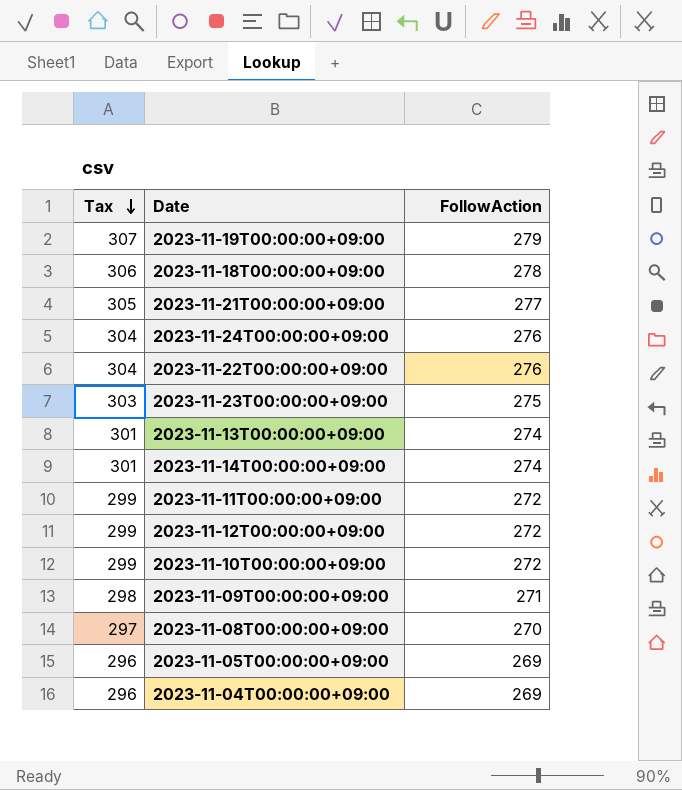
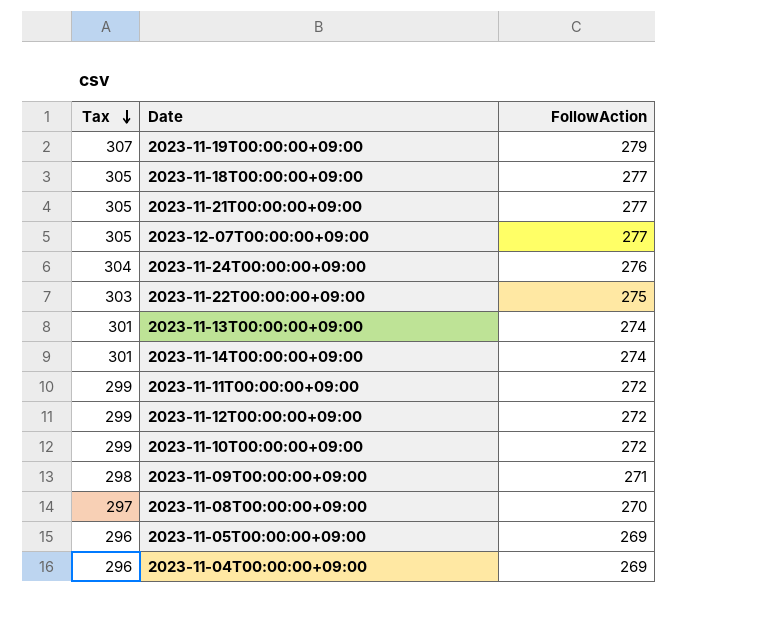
row 2023-11-23T00:00:00+09:00: 303 | 275 -> none
2023-11-18T00:00:00+09:00 | Tax: 306 -> 305
2023-11-18T00:00:00+09:00 | FollowAction: 278 -> 277
row 2023-12-07T00:00:00+09:00: none -> 305 | 277
2023-11-22T00:00:00+09:00 | Tax: 304 -> 303
2023-11-22T00:00:00+09:00 | FollowAction: 276 -> 275

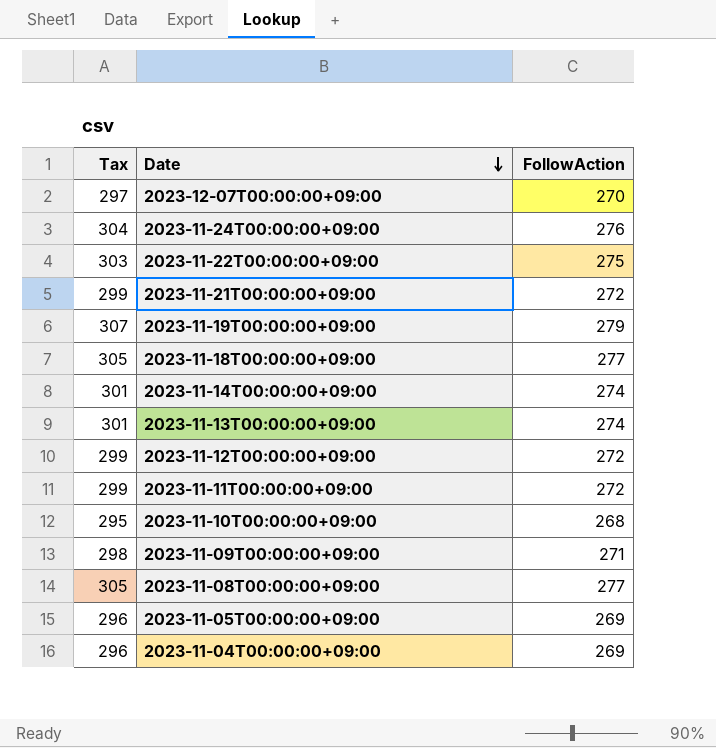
row order: Tax descending -> Date descending
2023-12-07T00:00:00+09:00 | Tax: 305 -> 297
2023-12-07T00:00:00+09:00 | FollowAction: 277 -> 270
2023-11-21T00:00:00+09:00 | Tax: 305 -> 299
2023-11-21T00:00:00+09:00 | FollowAction: 277 -> 272
2023-11-10T00:00:00+09:00 | Tax: 299 -> 295
2023-11-10T00:00:00+09:00 | FollowAction: 272 -> 268
2023-11-08T00:00:00+09:00 | Tax: 297 -> 305
2023-11-08T00:00:00+09:00 | FollowAction: 270 -> 277

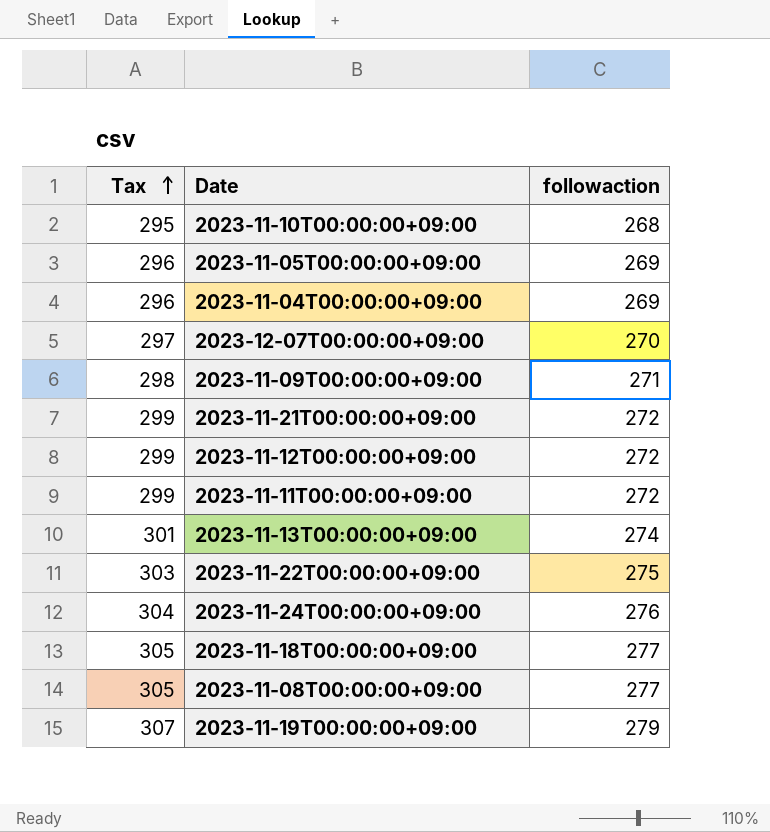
row order: Date descending -> Tax ascending
column name: FollowAction -> followaction
row 2023-11-14T00:00:00+09:00: 301 | 274 -> none

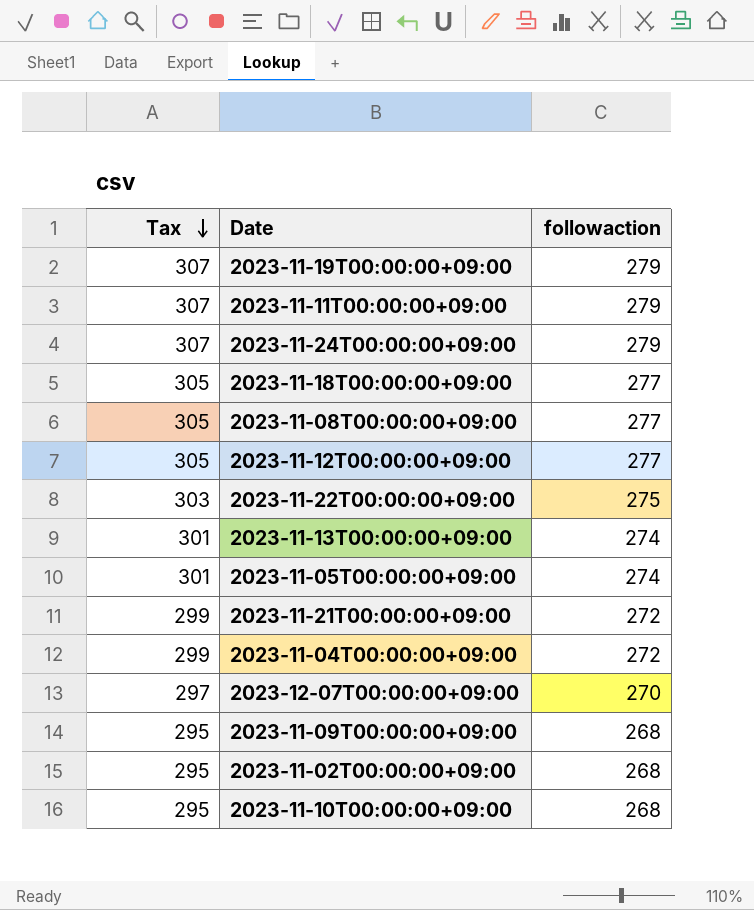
row order: Tax ascending -> Tax descending
2023-11-11T00:00:00+09:00 | Tax: 299 -> 307
2023-11-11T00:00:00+09:00 | followaction: 272 -> 279
2023-11-24T00:00:00+09:00 | Tax: 304 -> 307
2023-11-24T00:00:00+09:00 | followaction: 276 -> 279
2023-11-12T00:00:00+09:00 | Tax: 299 -> 305
2023-11-12T00:00:00+09:00 | followaction: 272 -> 277
2023-11-05T00:00:00+09:00 | Tax: 296 -> 301
2023-11-05T00:00:00+09:00 | followaction: 269 -> 274
2023-11-04T00:00:00+09:00 | Tax: 296 -> 299
2023-11-04T00:00:00+09:00 | followaction: 269 -> 272
2023-11-09T00:00:00+09:00 | Tax: 298 -> 295
2023-11-09T00:00:00+09:00 | followaction: 271 -> 268
row 2023-11-02T00:00:00+09:00: none -> 295 | 268

